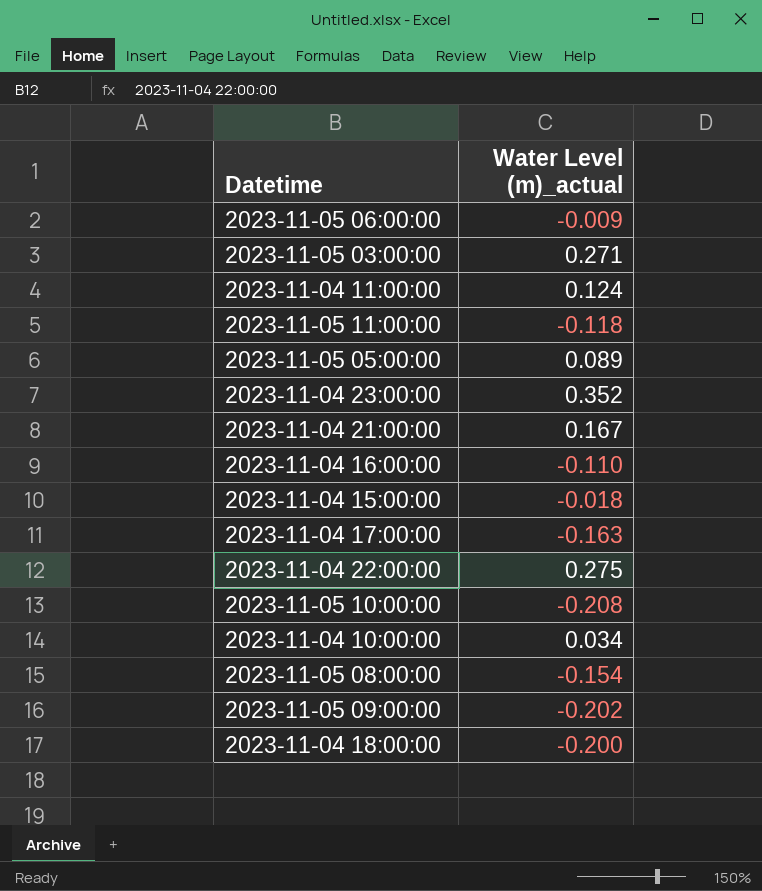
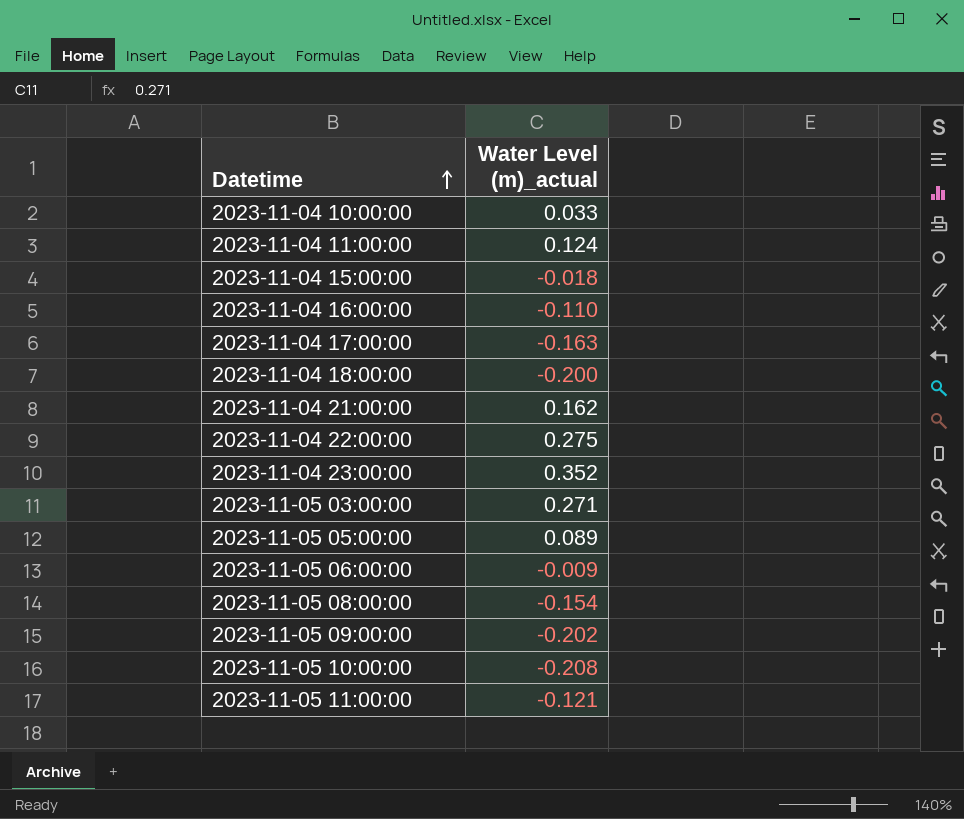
row order: none -> Datetime ascending
2023-11-04 10:00:00 | Water Level (m)_actual: 0.034 -> 0.033
2023-11-04 21:00:00 | Water Level (m)_actual: 0.167 -> 0.162
2023-11-05 11:00:00 | Water Level (m)_actual: -0.118 -> -0.121

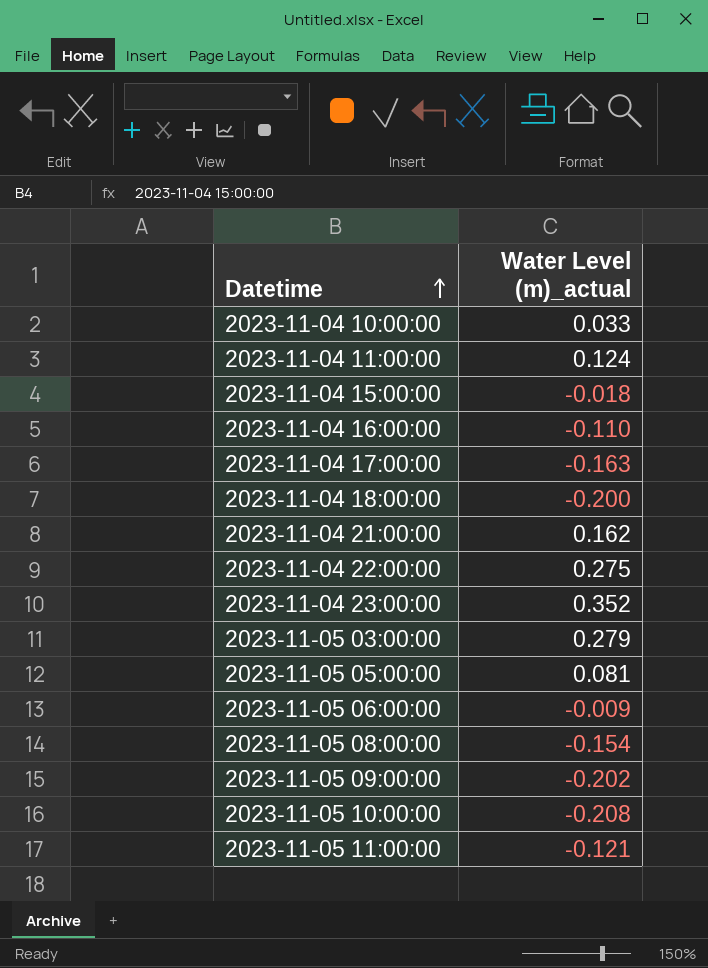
2023-11-05 03:00:00 | Water Level (m)_actual: 0.271 -> 0.279
2023-11-05 05:00:00 | Water Level (m)_actual: 0.089 -> 0.081

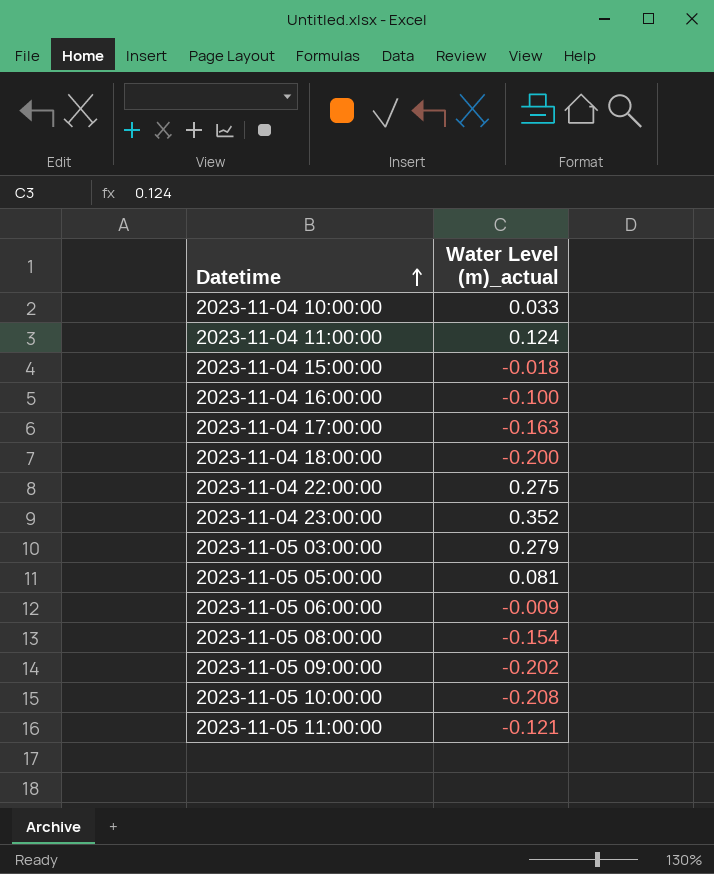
row 2023-11-04 21:00:00: 0.162 -> none
2023-11-04 16:00:00 | Water Level (m)_actual: -0.110 -> -0.100

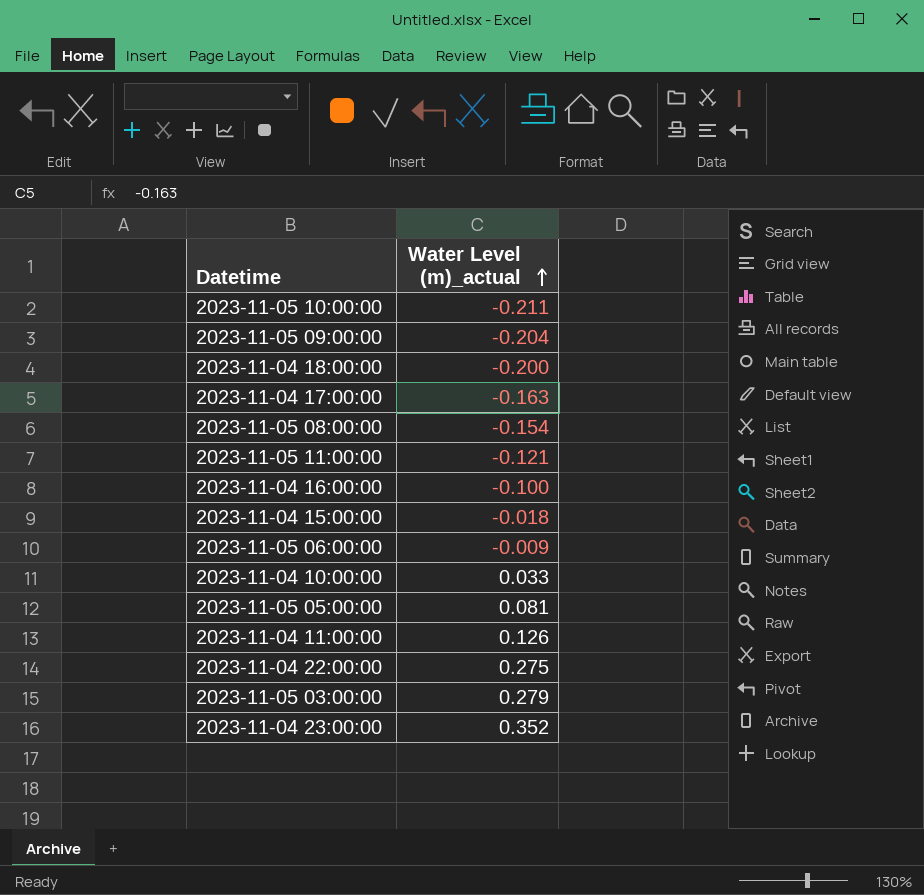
row order: Datetime ascending -> Water Level (m)_actual ascending
2023-11-05 10:00:00 | Water Level (m)_actual: -0.208 -> -0.211
2023-11-05 09:00:00 | Water Level (m)_actual: -0.202 -> -0.204
2023-11-04 11:00:00 | Water Level (m)_actual: 0.124 -> 0.126

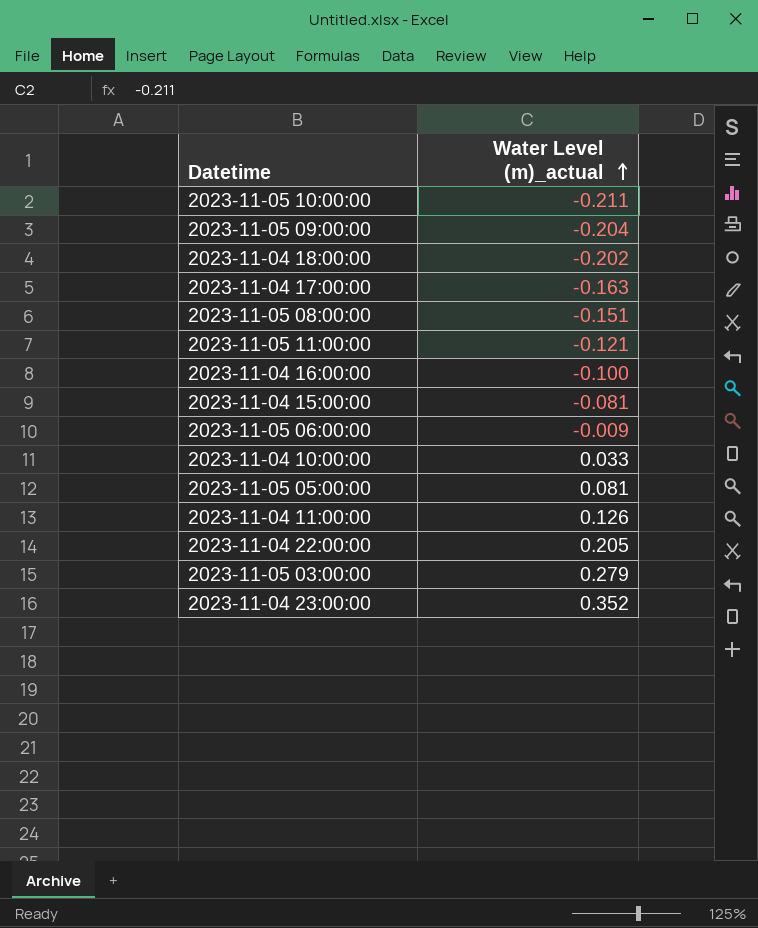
2023-11-04 18:00:00 | Water Level (m)_actual: -0.200 -> -0.202
2023-11-05 08:00:00 | Water Level (m)_actual: -0.154 -> -0.151
2023-11-04 15:00:00 | Water Level (m)_actual: -0.018 -> -0.081
2023-11-04 22:00:00 | Water Level (m)_actual: 0.275 -> 0.205

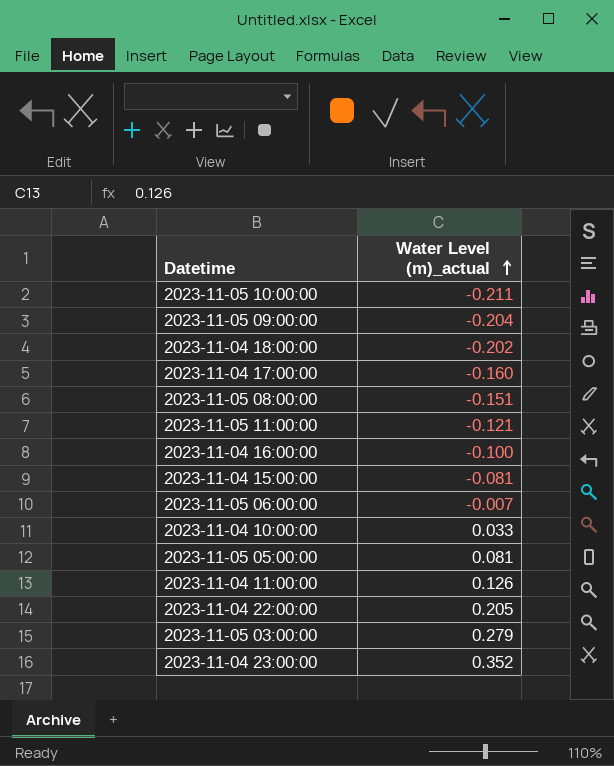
2023-11-04 17:00:00 | Water Level (m)_actual: -0.163 -> -0.160
2023-11-05 06:00:00 | Water Level (m)_actual: -0.009 -> -0.007

